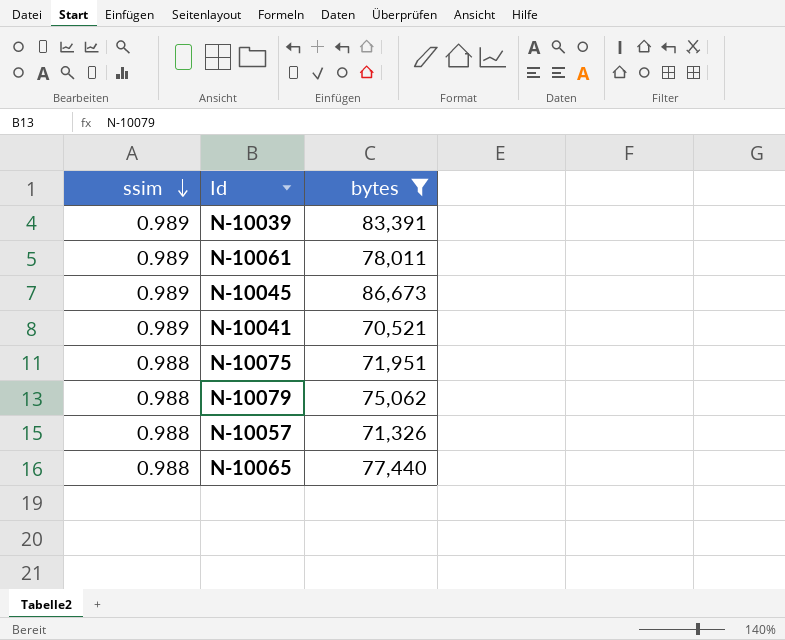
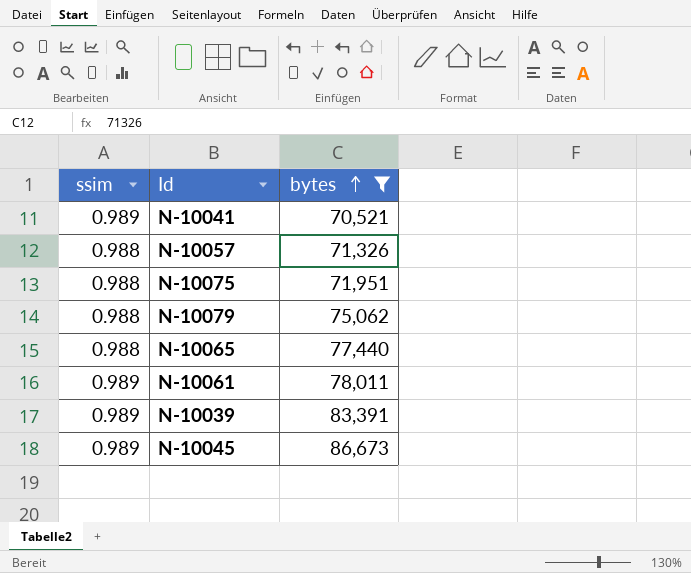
row order: ssim descending -> bytes ascending

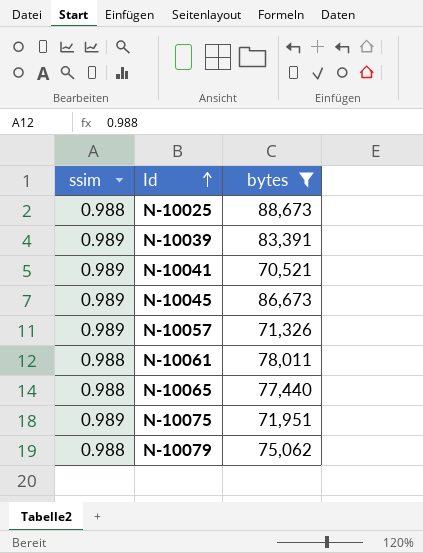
row order: bytes ascending -> Id ascending
row N-10025: none -> 0.988 | 88,673
N-10057 | ssim: 0.988 -> 0.989
N-10061 | ssim: 0.989 -> 0.988
N-10075 | ssim: 0.988 -> 0.989

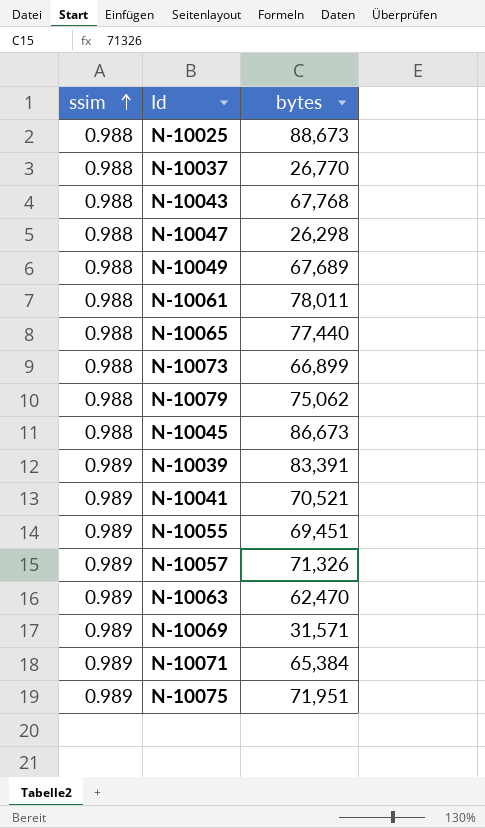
filter: bytes >= 70,521 -> none
row order: Id ascending -> ssim ascending
N-10045 | ssim: 0.989 -> 0.988

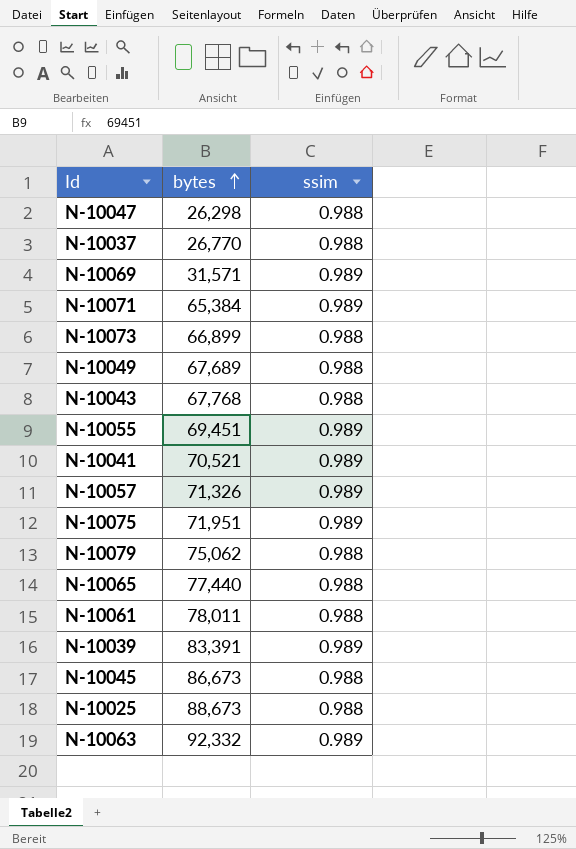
row order: ssim ascending -> bytes ascending
column ssim | position: 1 -> 3
N-10063 | bytes: 62,470 -> 92,332

